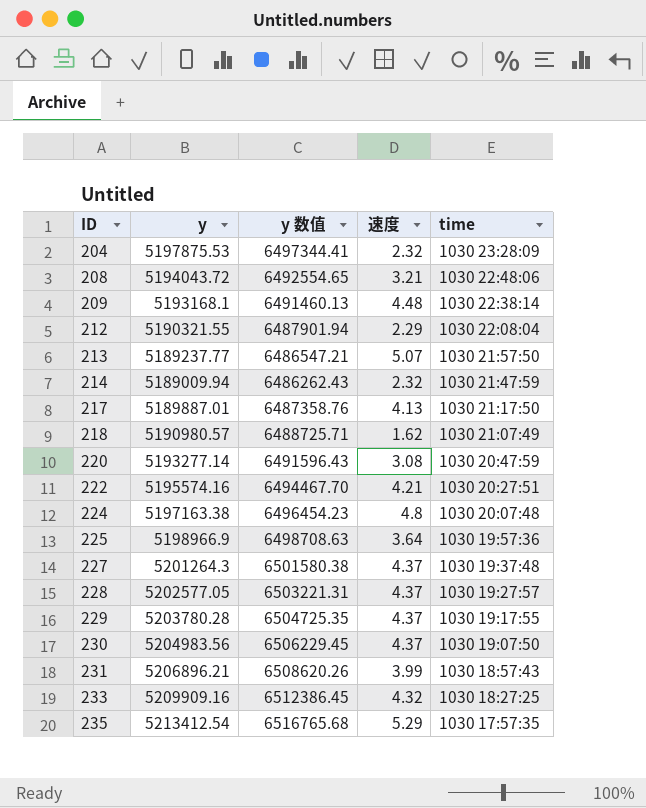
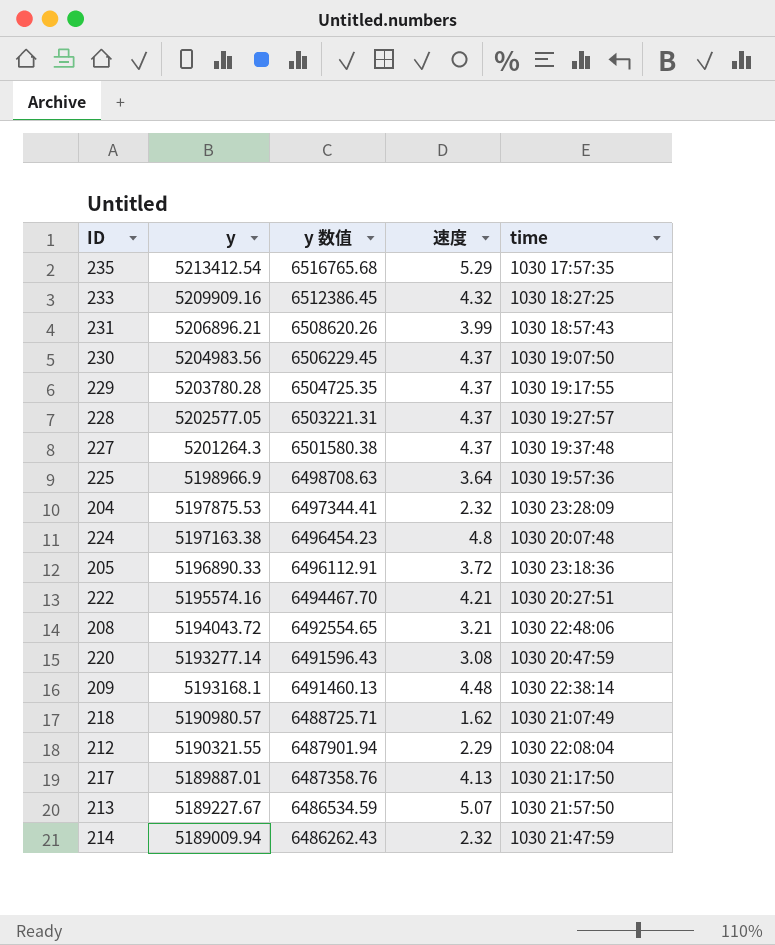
row order: ID ascending -> y descending
row 205: none -> 5196890.33 | 6496112.91 | 3.72 | 1030 23:18:36
213 | y: 5189237.77 -> 5189227.67
213 | y 数值: 6486547.21 -> 6486534.59

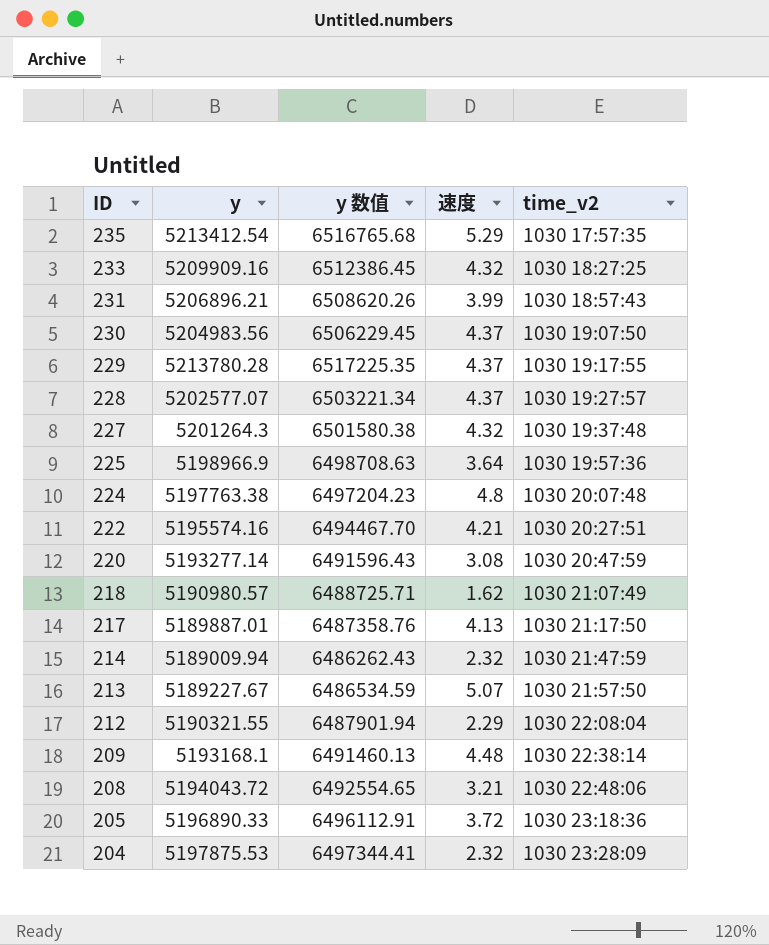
row order: y descending -> ID descending
column name: time -> time_v2
229 | y: 5203780.28 -> 5213780.28
229 | y 数值: 6504725.35 -> 6517225.35
228 | y: 5202577.05 -> 5202577.07
228 | y 数值: 6503221.31 -> 6503221.34
227 | 速度: 4.37 -> 4.32
224 | y: 5197163.38 -> 5197763.38
224 | y 数值: 6496454.23 -> 6497204.23

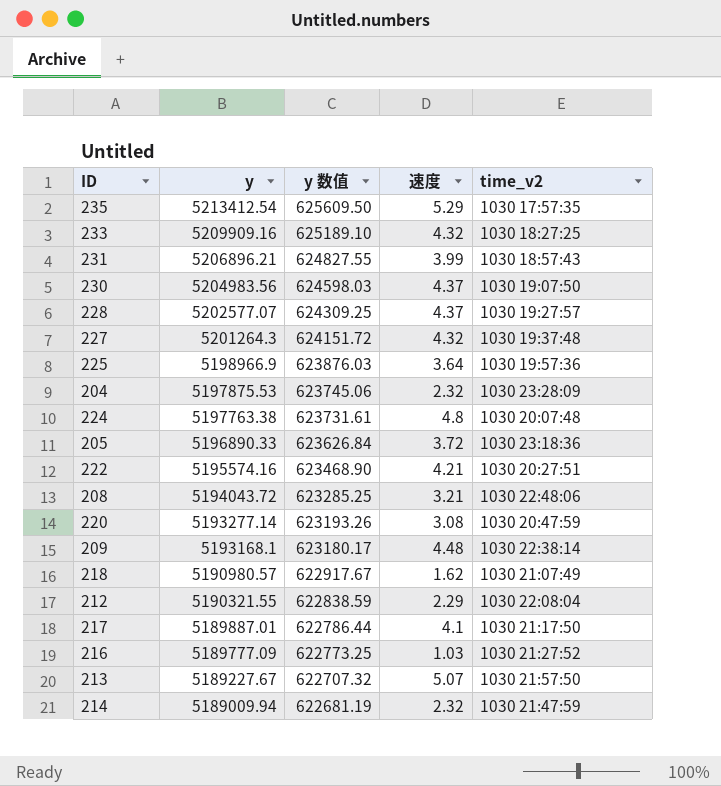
row order: ID descending -> y descending
column y 数值 | formula: [y] * 1.25 -> [y] * 0.12
row 229: 5213780.28 | 6517225.35 | 4.37 | 1030 19:17:55 -> none
217 | 速度: 4.13 -> 4.1
row 216: none -> 5189777.09 | 622773.25 | 1.03 | 1030 21:27:52

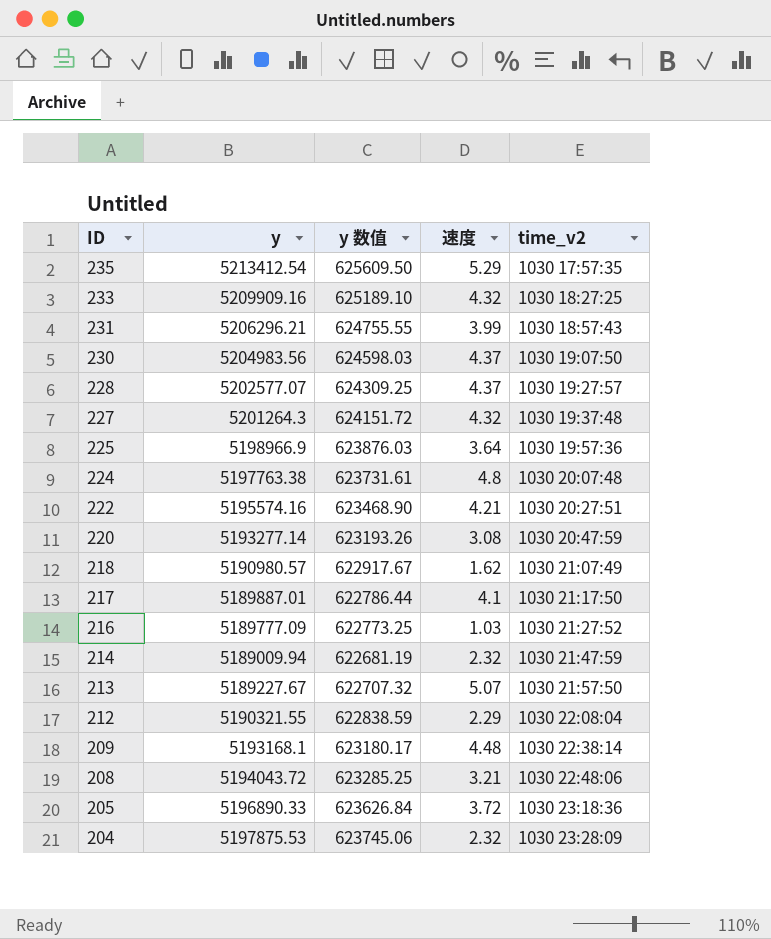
row order: y descending -> ID descending
231 | y: 5206896.21 -> 5206296.21
231 | y 数值: 624827.55 -> 624755.55

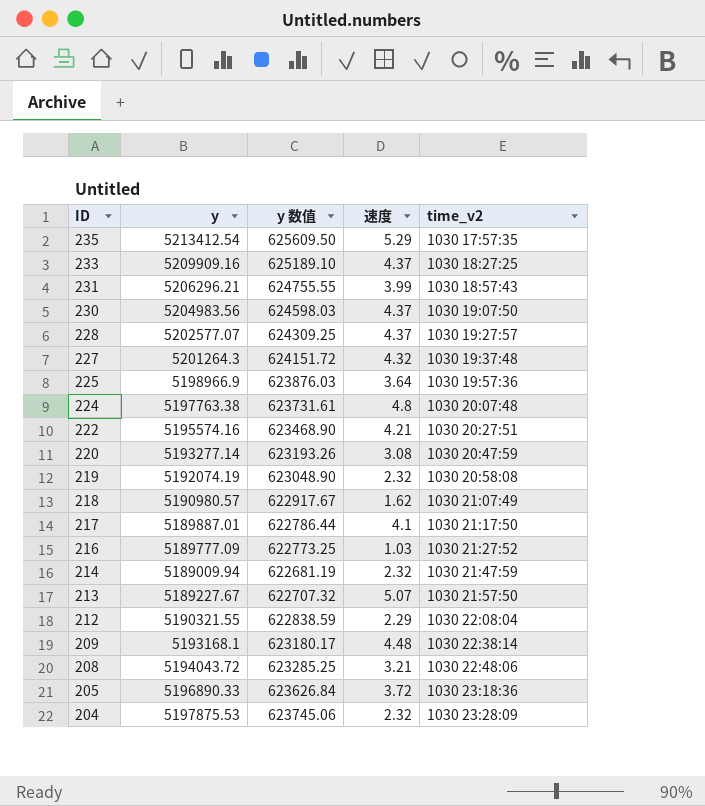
233 | 速度: 4.32 -> 4.37
row 219: none -> 5192074.19 | 623048.90 | 2.32 | 1030 20:58:08

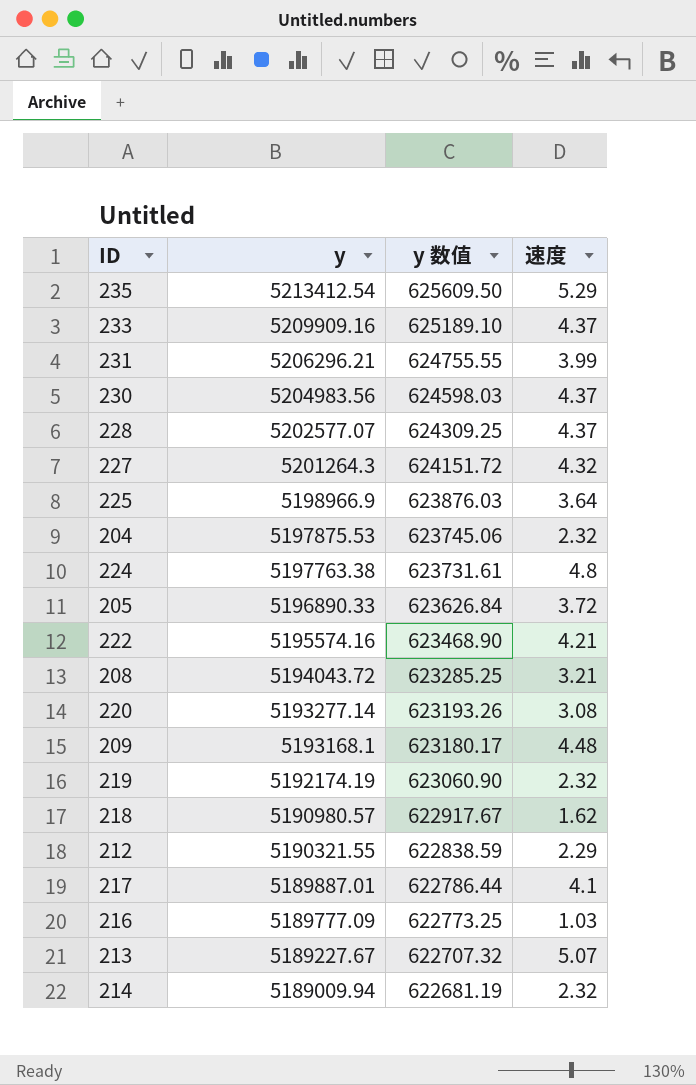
row order: ID descending -> y descending
column time_v2 | position: 5 -> none
219 | y: 5192074.19 -> 5192174.19
219 | y 数值: 623048.90 -> 623060.90

